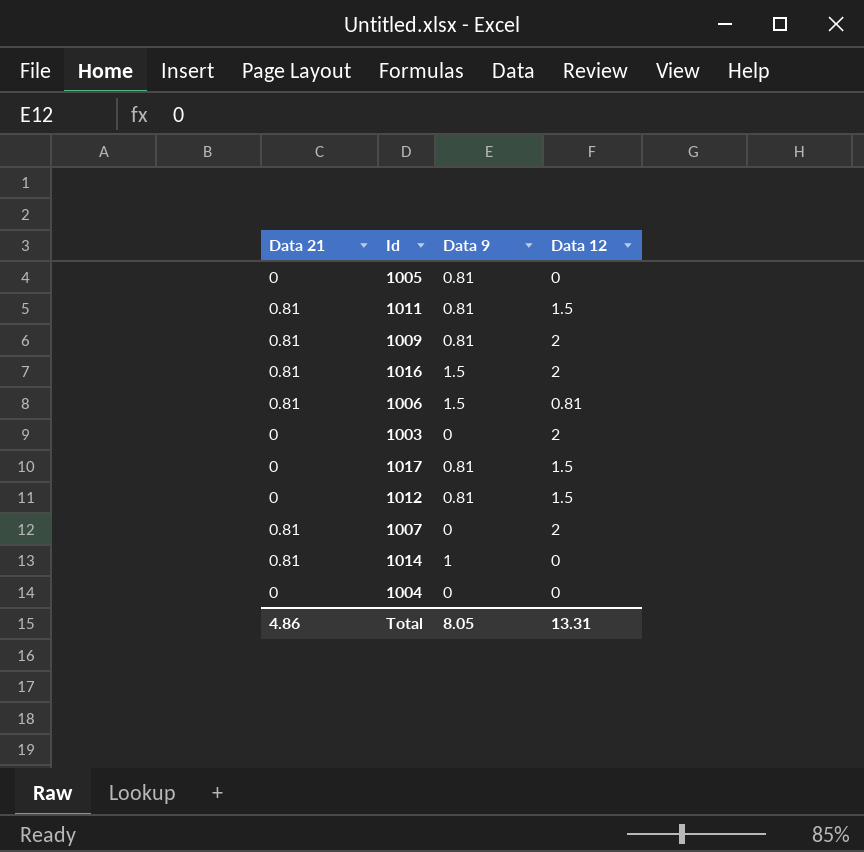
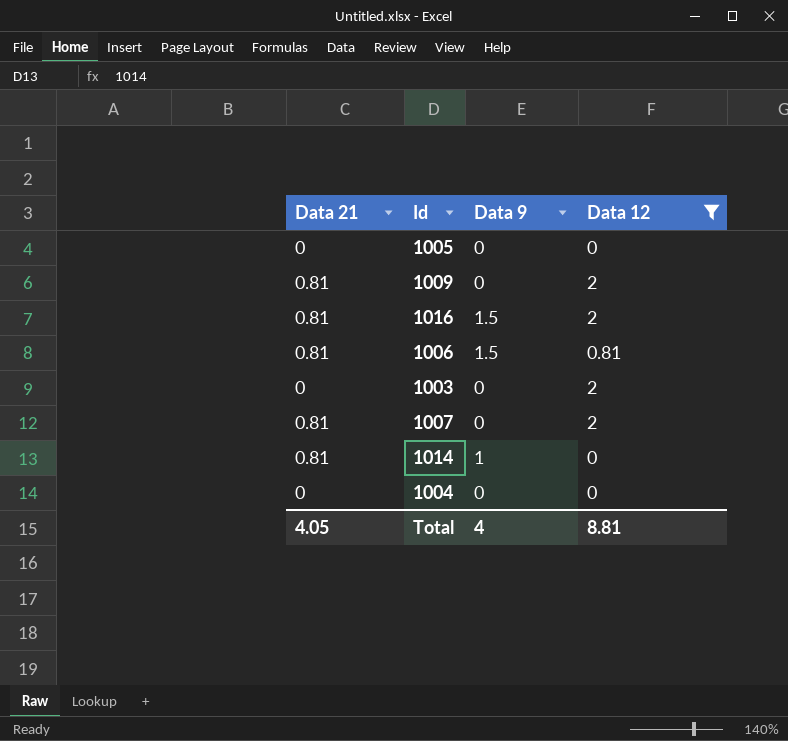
filter: none -> Data 12 != 1.5
1005 | Data 9: 0.81 -> 0
1009 | Data 9: 0.81 -> 0
Total | Data 21: 4.86 -> 4.05
Total | Data 9: 8.05 -> 4
Total | Data 12: 13.31 -> 8.81

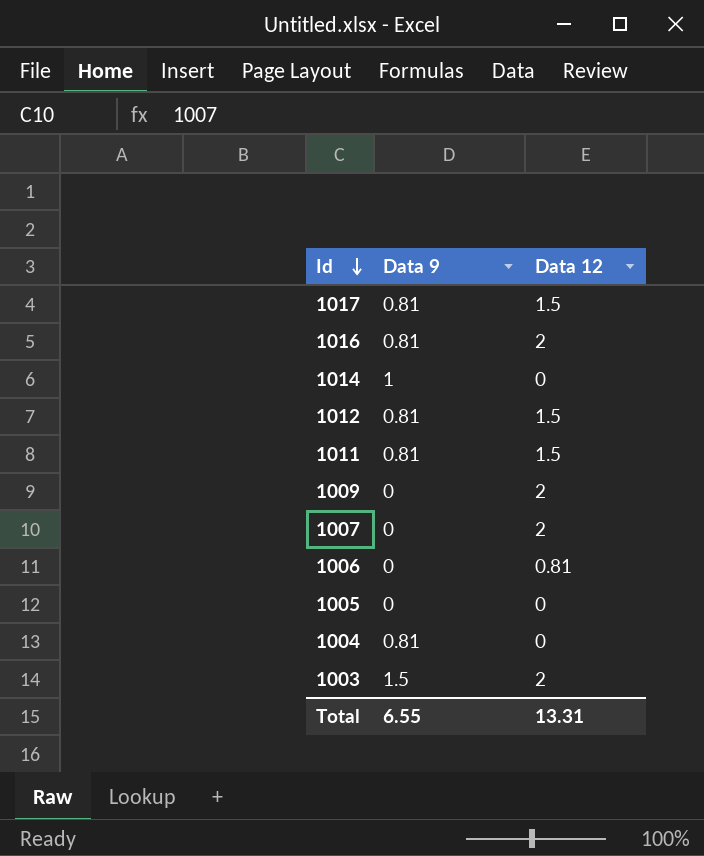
filter: Data 12 != 1.5 -> none
row order: none -> Id descending
column Data 21 | position: 1 -> none
1016 | Data 9: 1.5 -> 0.81
1006 | Data 9: 1.5 -> 0
1004 | Data 9: 0 -> 0.81
1003 | Data 9: 0 -> 1.5
Total | Data 9: 4 -> 6.55
Total | Data 12: 8.81 -> 13.31

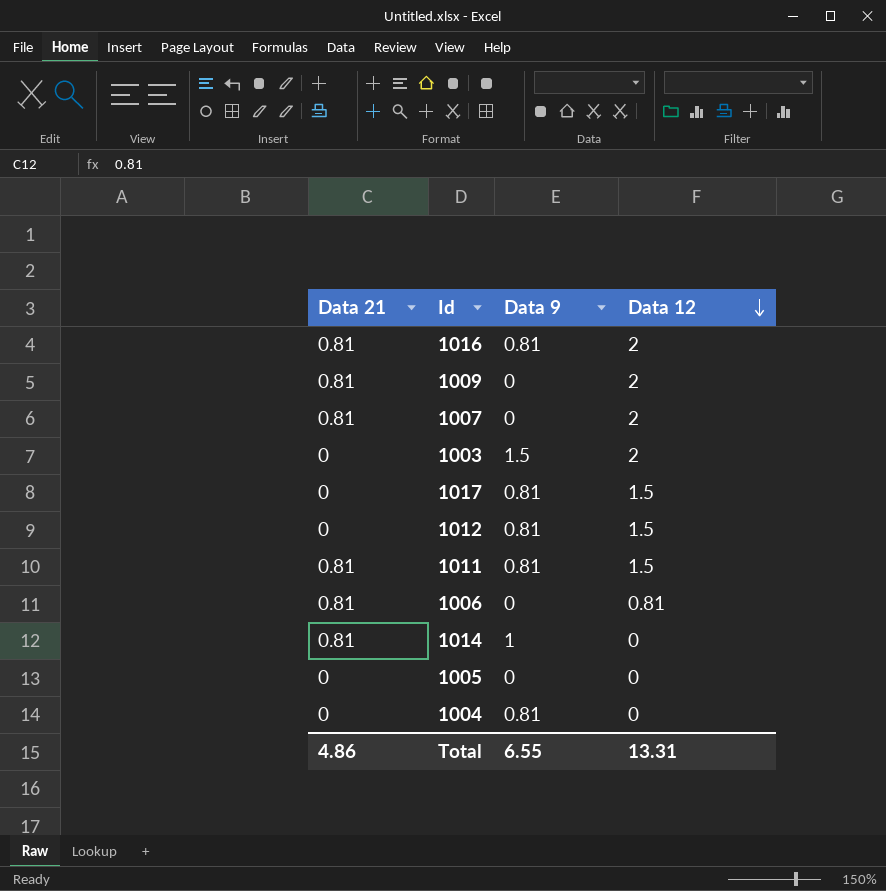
row order: Id descending -> Data 12 descending
column Data 21 | position: none -> 1

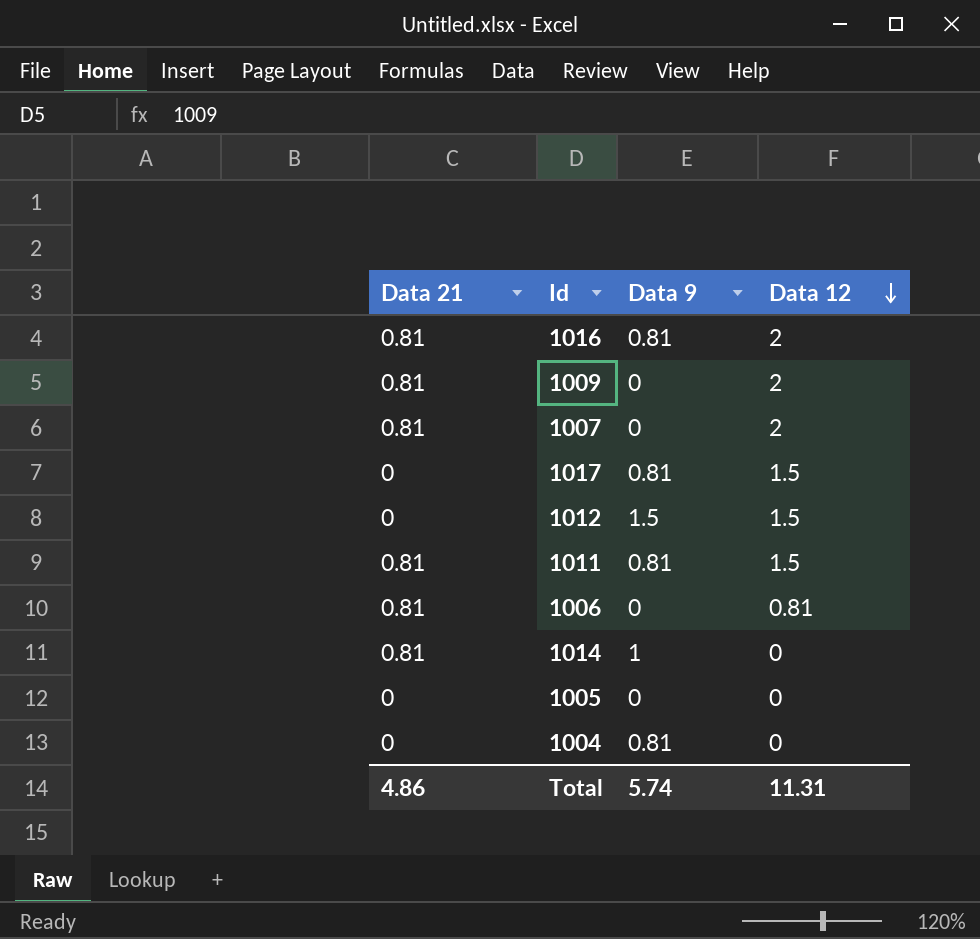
row 1003: 0 | 1.5 | 2 -> none
1012 | Data 9: 0.81 -> 1.5
Total | Data 9: 6.55 -> 5.74
Total | Data 12: 13.31 -> 11.31

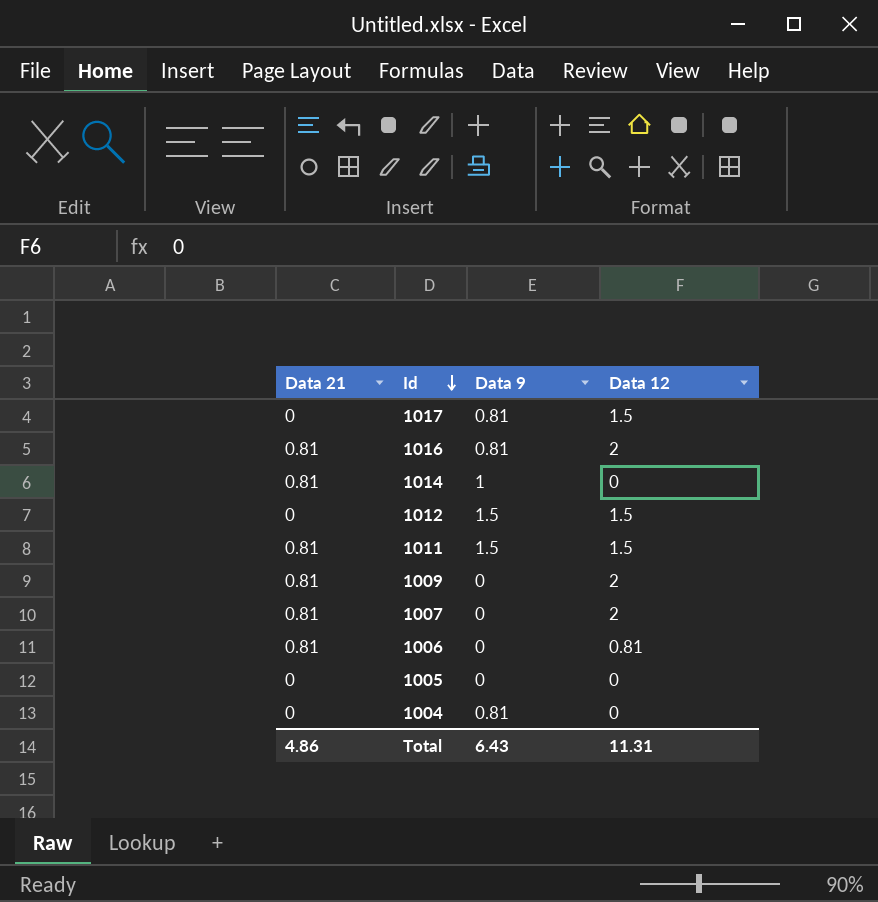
row order: Data 12 descending -> Id descending
1011 | Data 9: 0.81 -> 1.5
Total | Data 9: 5.74 -> 6.43

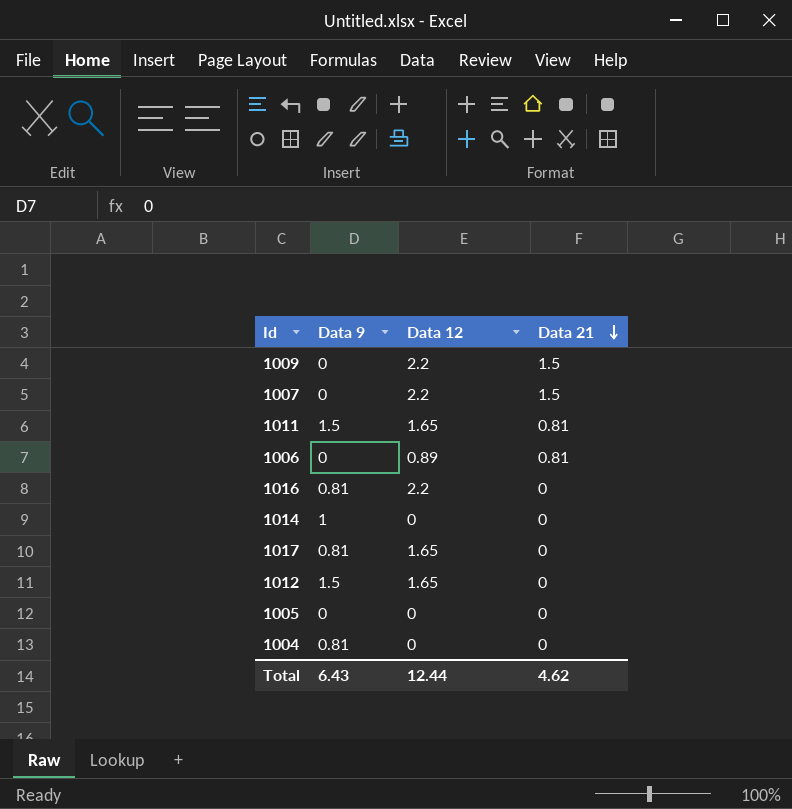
row order: Id descending -> Data 21 descending
column Data 21 | position: 1 -> 4
1009 | Data 12: 2 -> 2.2
1009 | Data 21: 0.81 -> 1.5
1007 | Data 12: 2 -> 2.2
1007 | Data 21: 0.81 -> 1.5
1011 | Data 12: 1.5 -> 1.65
1006 | Data 12: 0.81 -> 0.89
1016 | Data 12: 2 -> 2.2
1016 | Data 21: 0.81 -> 0
1014 | Data 21: 0.81 -> 0
1017 | Data 12: 1.5 -> 1.65
1012 | Data 12: 1.5 -> 1.65
Total | Data 12: 11.31 -> 12.44
Total | Data 21: 4.86 -> 4.62

